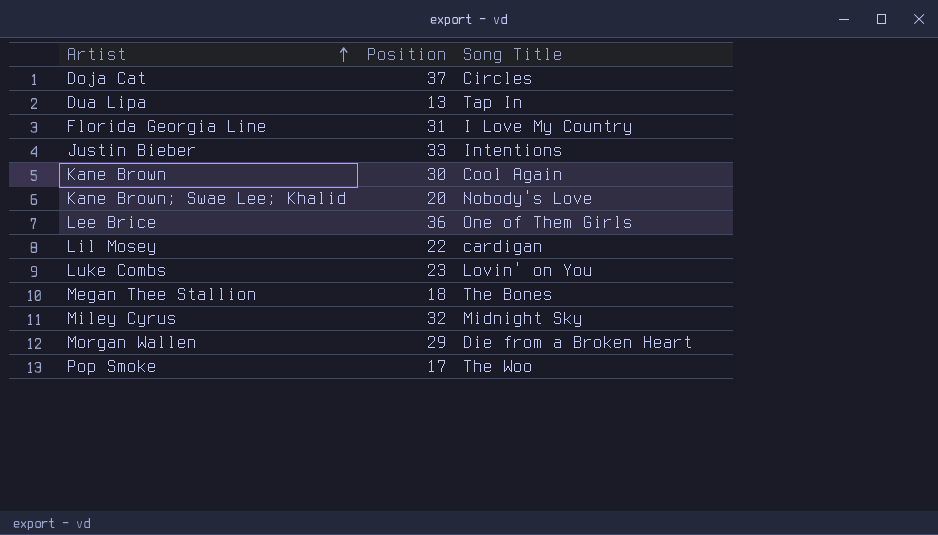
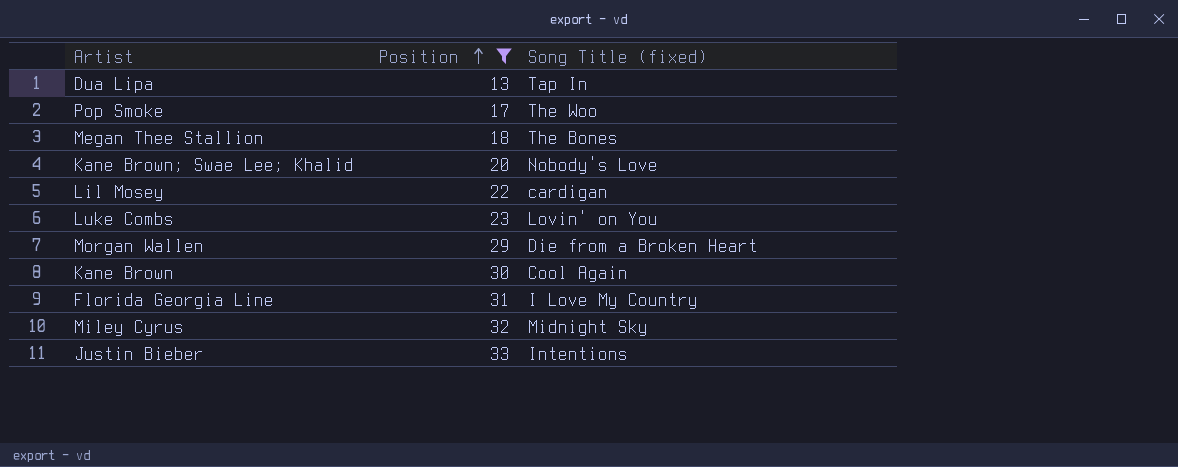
filter: none -> Position <= 33
row order: Artist ascending -> Position ascending
column name: Song Title -> Song Title (fixed)

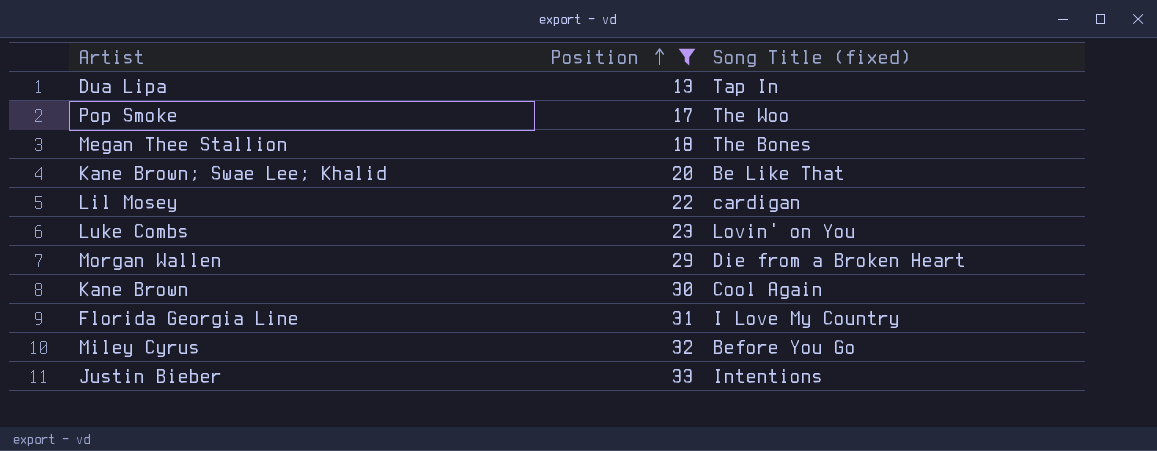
Kane Brown; Swae Lee; Khalid | Song Title (fixed): Nobody's Love -> Be Like That
Miley Cyrus | Song Title (fixed): Midnight Sky -> Before You Go

